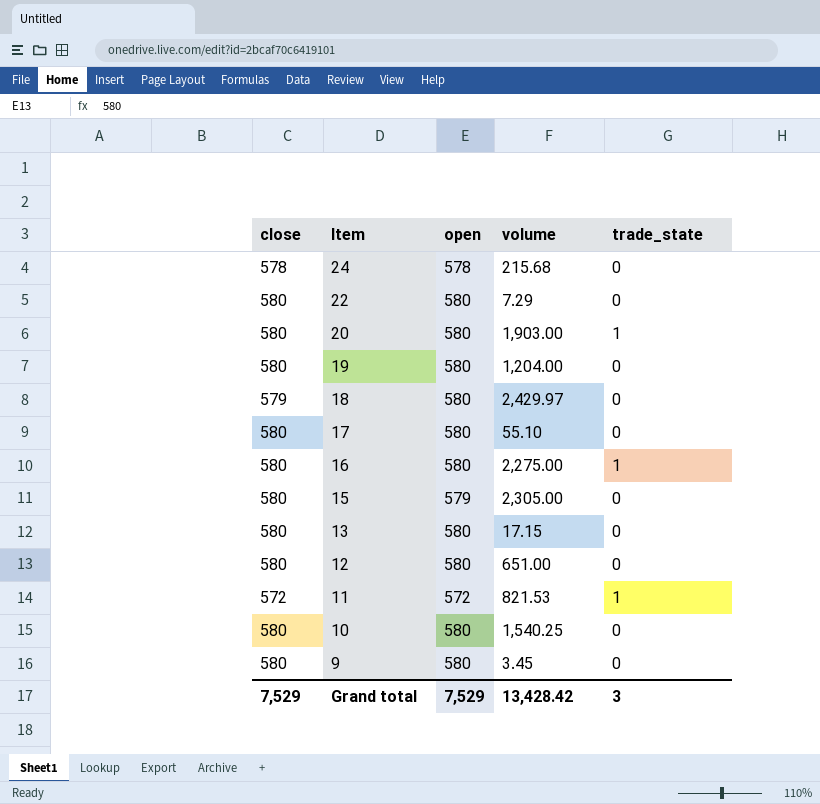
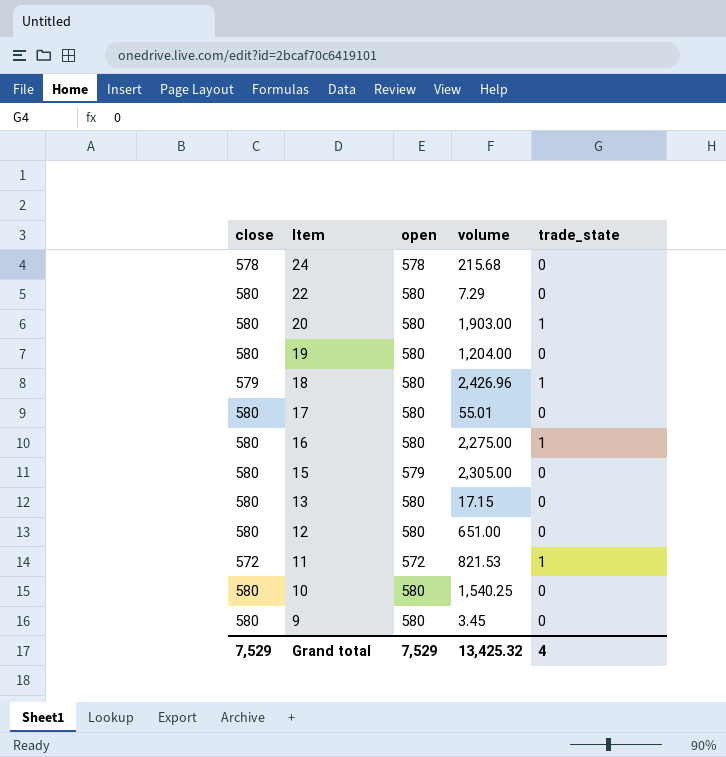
18 | volume: 2,429.97 -> 2,426.96
18 | trade_state: 0 -> 1
17 | volume: 55.10 -> 55.01
Grand total | volume: 13,428.42 -> 13,425.32
Grand total | trade_state: 3 -> 4

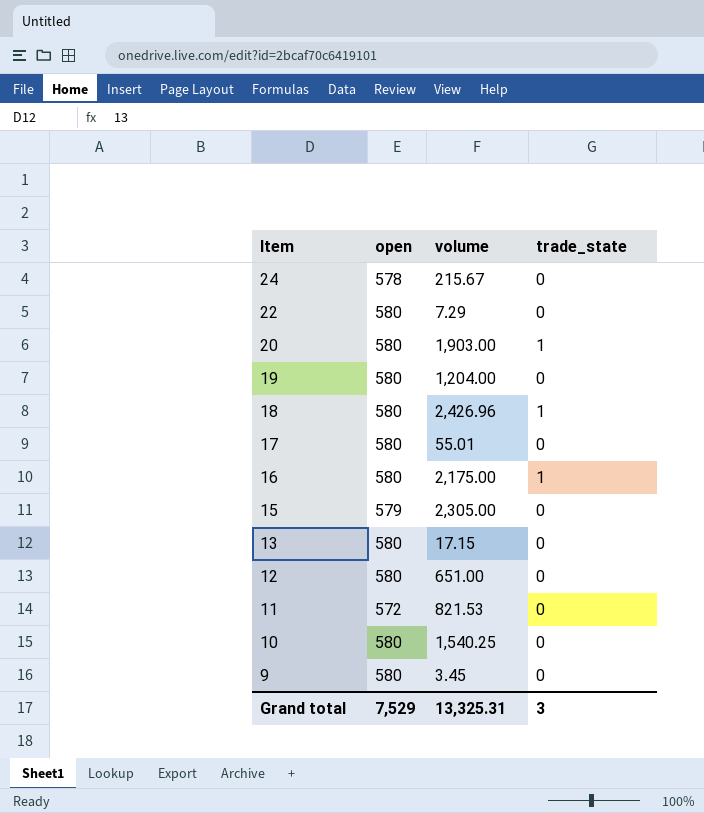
column close | position: 1 -> none
24 | volume: 215.68 -> 215.67
16 | volume: 2,275.00 -> 2,175.00
11 | trade_state: 1 -> 0
Grand total | volume: 13,425.32 -> 13,325.31
Grand total | trade_state: 4 -> 3

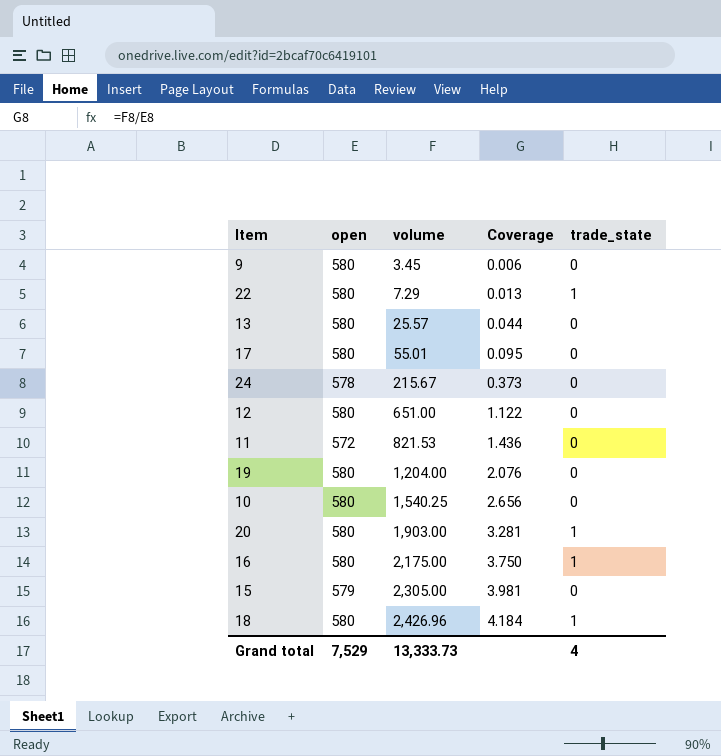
row order: Item descending -> volume ascending
column Coverage | formula: none -> [volume] / [open]
22 | trade_state: 0 -> 1
13 | volume: 17.15 -> 25.57
Grand total | volume: 13,325.31 -> 13,333.73
Grand total | trade_state: 3 -> 4

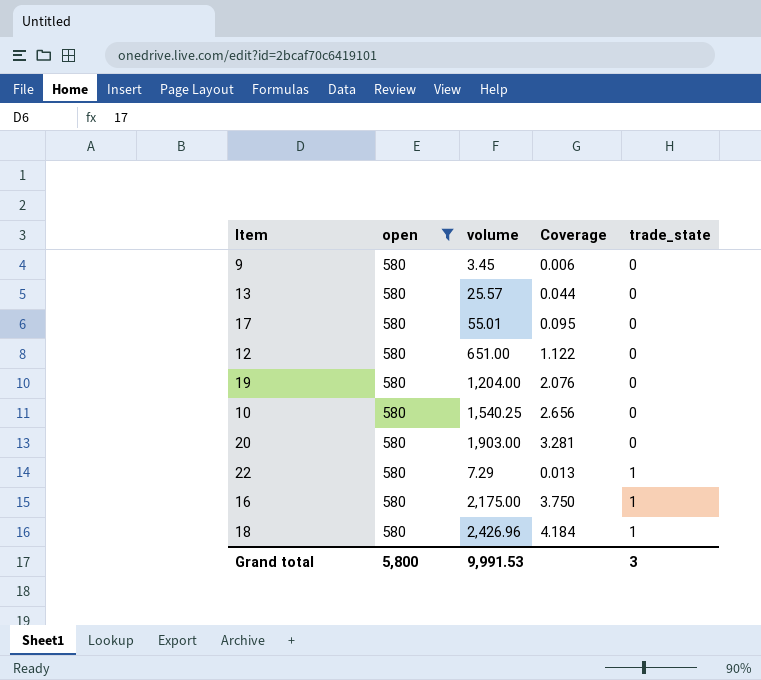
filter: none -> open = 580
row order: volume ascending -> trade_state ascending
20 | trade_state: 1 -> 0
Grand total | open: 7,529 -> 5,800
Grand total | volume: 13,333.73 -> 9,991.53
Grand total | trade_state: 4 -> 3

